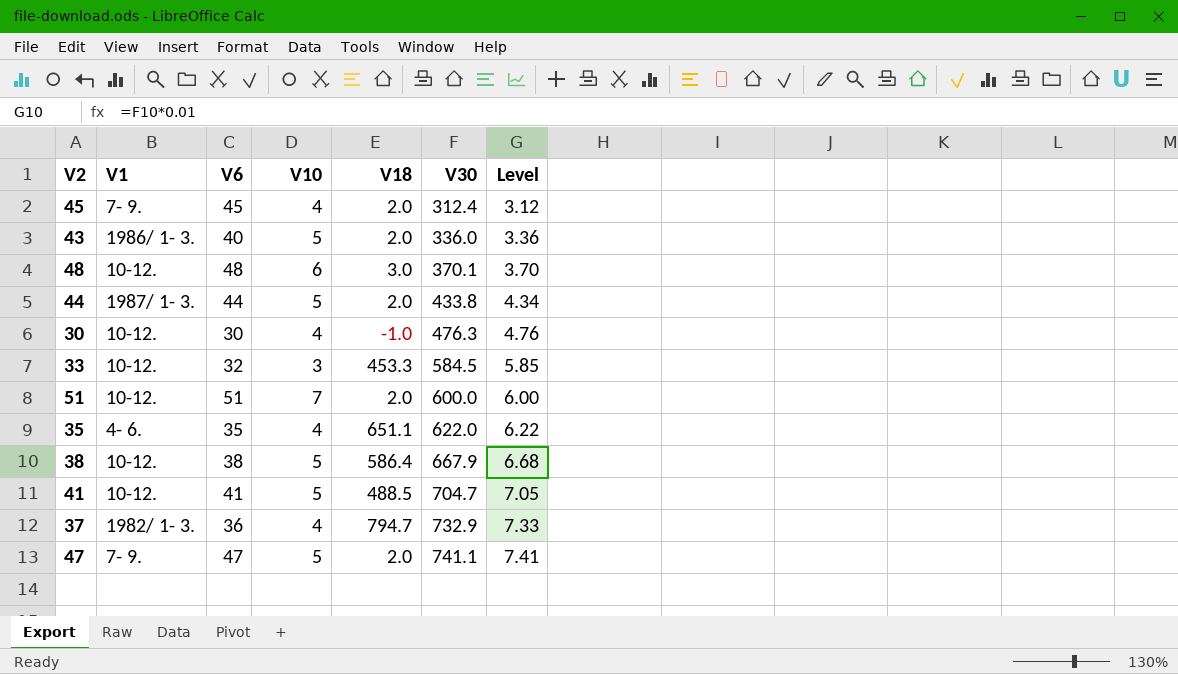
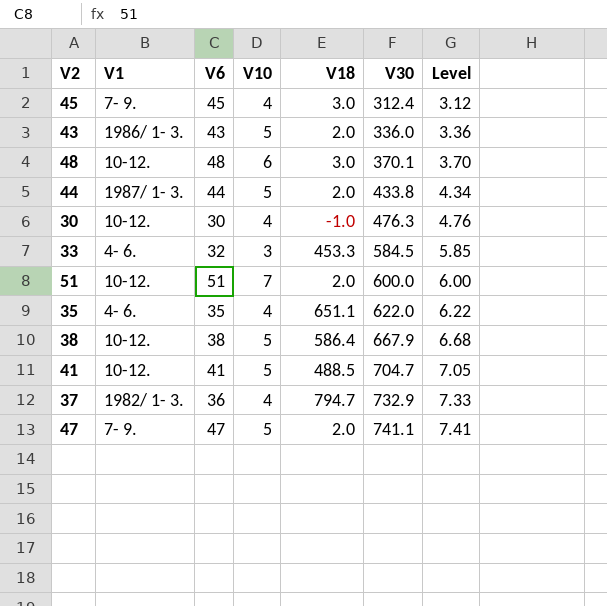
45 | V18: 2.0 -> 3.0
43 | V6: 40 -> 43
33 | V1: 10-12. -> 4- 6.

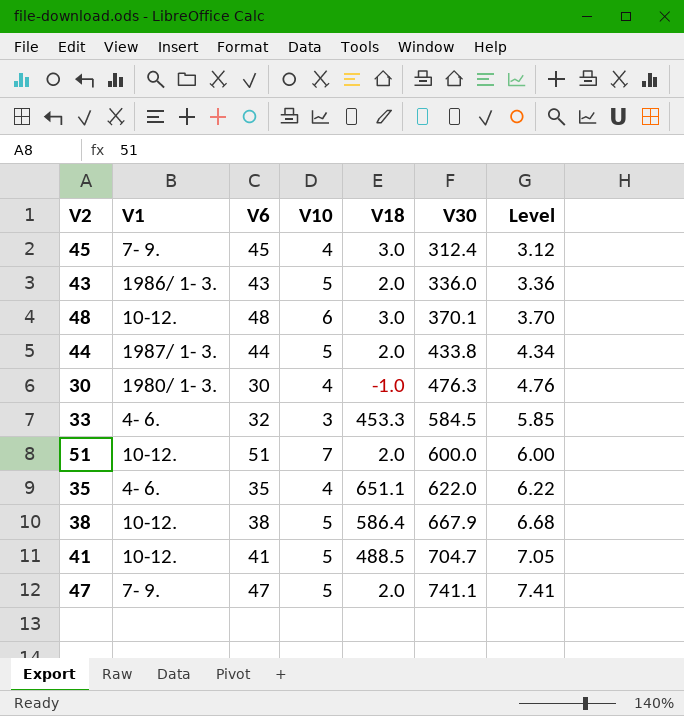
row 37: 1982/ 1- 3. | 36 | 4 | 794.7 | 732.9 | 7.33 -> none
30 | V1: 10-12. -> 1980/ 1- 3.

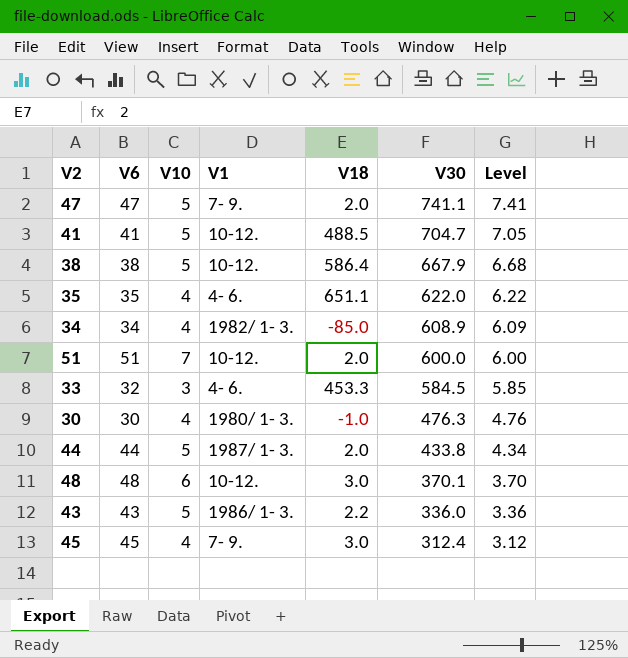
row order: V30 ascending -> V30 descending
column V1 | position: 2 -> 4
row 34: none -> 34 | 4 | 1982/ 1- 3. | -85.0 | 608.9 | 6.09
43 | V18: 2.0 -> 2.2

